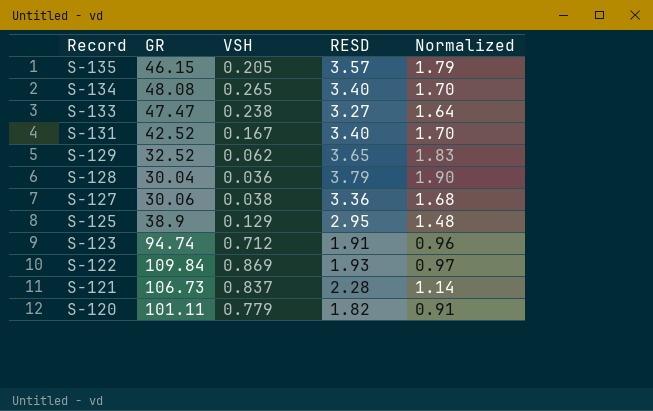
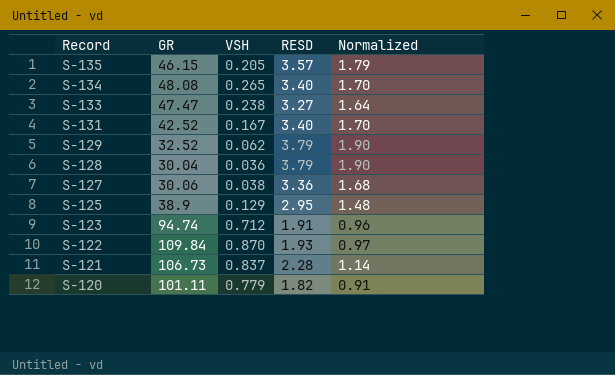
S-129 | RESD: 3.65 -> 3.79
S-129 | Normalized: 1.83 -> 1.90
S-122 | VSH: 0.869 -> 0.870

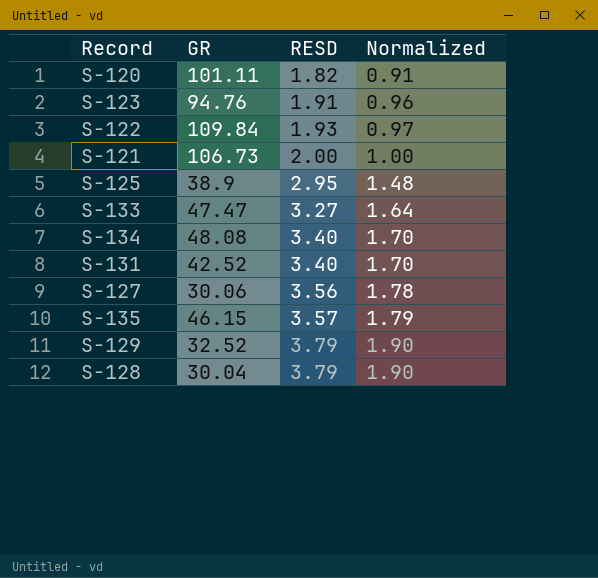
row order: Record descending -> RESD ascending
column VSH | position: 3 -> none
S-123 | GR: 94.74 -> 94.76
S-121 | RESD: 2.28 -> 2.00
S-121 | Normalized: 1.14 -> 1.00
S-127 | RESD: 3.36 -> 3.56
S-127 | Normalized: 1.68 -> 1.78

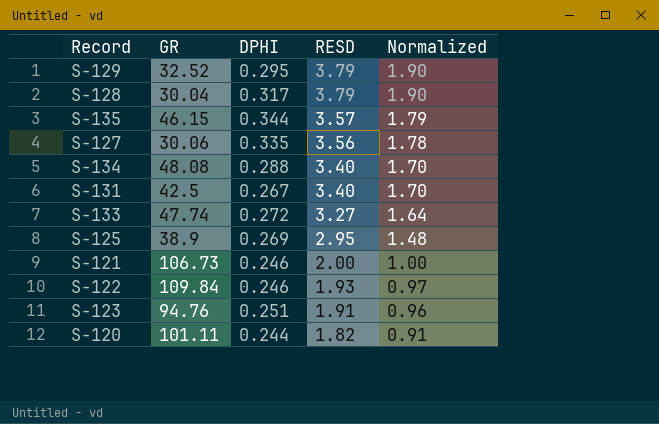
row order: RESD ascending -> RESD descending
column DPHI | position: none -> 3
S-131 | GR: 42.52 -> 42.5
S-133 | GR: 47.47 -> 47.74

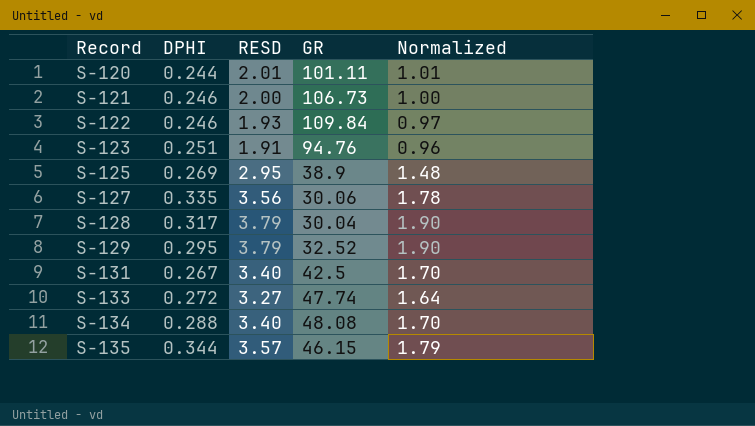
row order: RESD descending -> Record ascending
column GR | position: 2 -> 4
S-120 | RESD: 1.82 -> 2.01
S-120 | Normalized: 0.91 -> 1.01

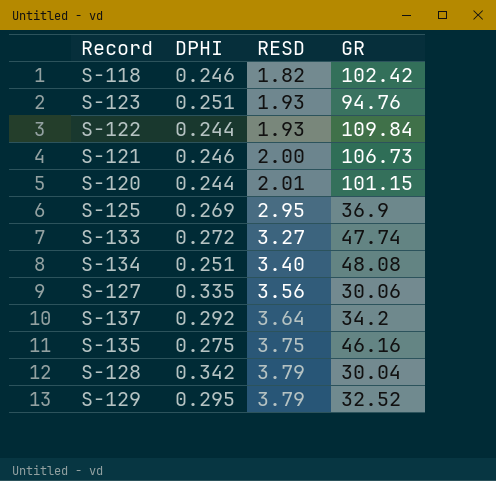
row order: Record ascending -> RESD ascending
column Normalized | formula: [RESD] * 0.5 -> none
row S-131: 0.267 | 3.40 | 42.5 | 1.70 -> none
row S-118: none -> 0.246 | 1.82 | 102.42
S-123 | RESD: 1.91 -> 1.93
S-122 | DPHI: 0.246 -> 0.244
S-120 | GR: 101.11 -> 101.15
S-125 | GR: 38.9 -> 36.9
S-134 | DPHI: 0.288 -> 0.251
row S-137: none -> 0.292 | 3.64 | 34.2
S-135 | DPHI: 0.344 -> 0.275
S-135 | RESD: 3.57 -> 3.75
S-135 | GR: 46.15 -> 46.16
S-128 | DPHI: 0.317 -> 0.342

